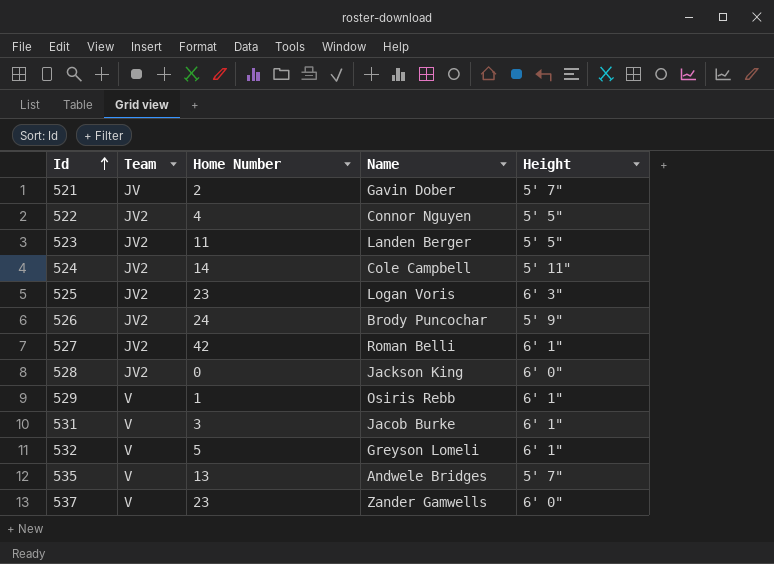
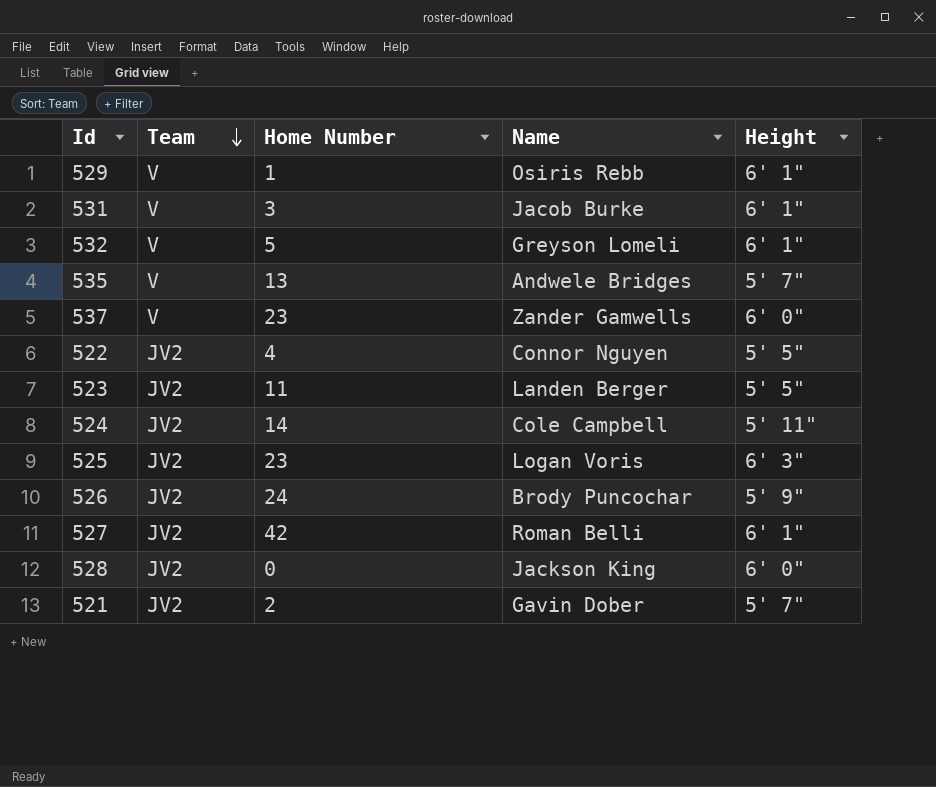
row order: Id ascending -> Team descending
521 | Team: JV -> JV2

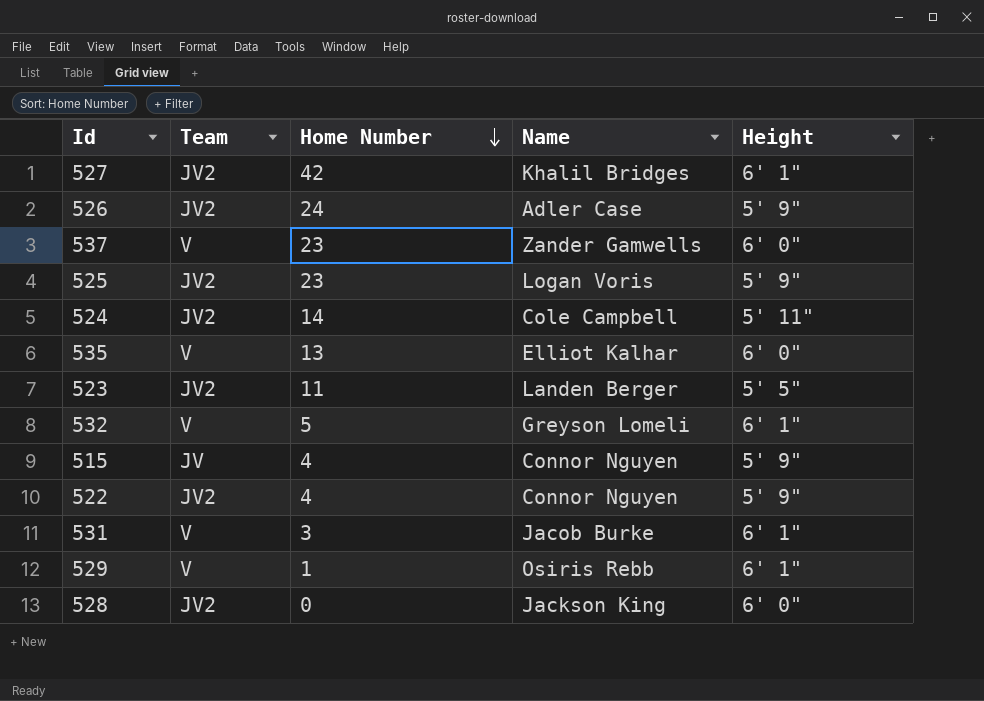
row order: Team descending -> Home Number descending
row 521: JV2 | 2 | Gavin Dober | 5' 7" -> none
527 | Name: Roman Belli -> Khalil Bridges
526 | Name: Brody Puncochar -> Adler Case
525 | Height: 6' 3" -> 5' 9"
535 | Name: Andwele Bridges -> Elliot Kalhar
535 | Height: 5' 7" -> 6' 0"
row 515: none -> JV | 4 | Connor Nguyen | 5' 9"
522 | Height: 5' 5" -> 5' 9"

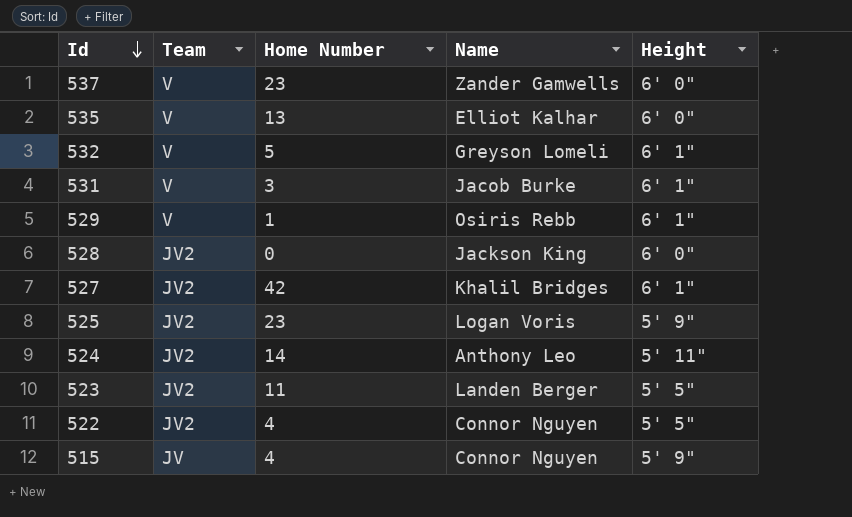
row order: Home Number descending -> Id descending
row 526: JV2 | 24 | Adler Case | 5' 9" -> none
524 | Name: Cole Campbell -> Anthony Leo
522 | Height: 5' 9" -> 5' 5"

